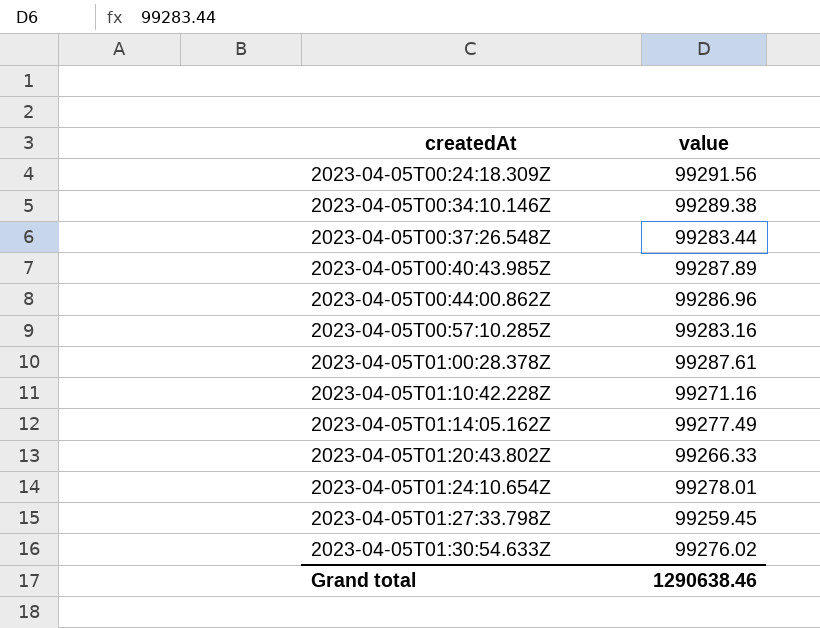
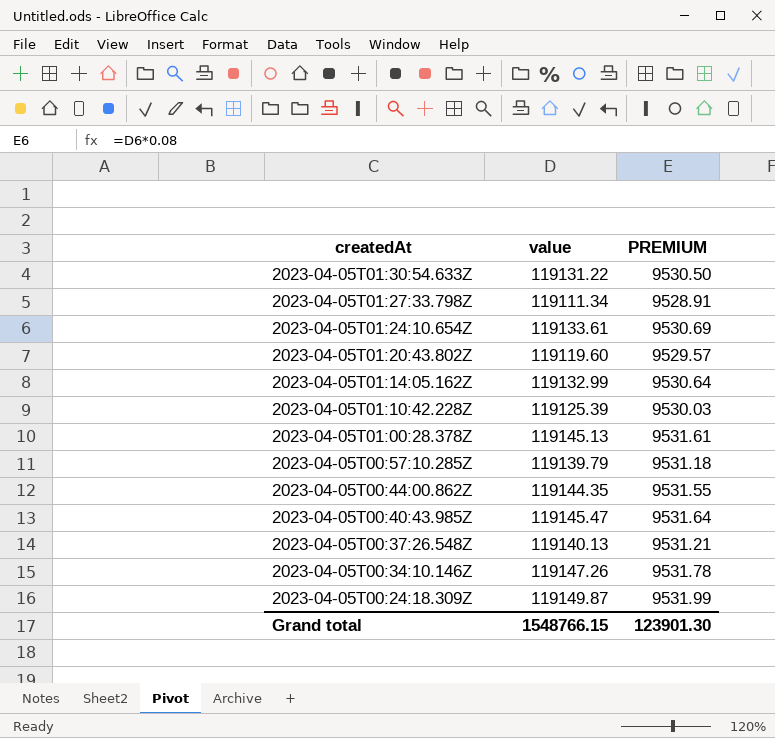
row order: createdAt ascending -> createdAt descending
column PREMIUM | formula: none -> [value] * 0.08
2023-04-05T01:30:54.633Z | value: 99276.02 -> 119131.22
2023-04-05T01:27:33.798Z | value: 99259.45 -> 119111.34
2023-04-05T01:24:10.654Z | value: 99278.01 -> 119133.61
2023-04-05T01:20:43.802Z | value: 99266.33 -> 119119.60
2023-04-05T01:14:05.162Z | value: 99277.49 -> 119132.99
2023-04-05T01:10:42.228Z | value: 99271.16 -> 119125.39
2023-04-05T01:00:28.378Z | value: 99287.61 -> 119145.13
2023-04-05T00:57:10.285Z | value: 99283.16 -> 119139.79
2023-04-05T00:44:00.862Z | value: 99286.96 -> 119144.35
2023-04-05T00:40:43.985Z | value: 99287.89 -> 119145.47
2023-04-05T00:37:26.548Z | value: 99283.44 -> 119140.13
2023-04-05T00:34:10.146Z | value: 99289.38 -> 119147.26
2023-04-05T00:24:18.309Z | value: 99291.56 -> 119149.87
Grand total | value: 1290638.46 -> 1548766.15

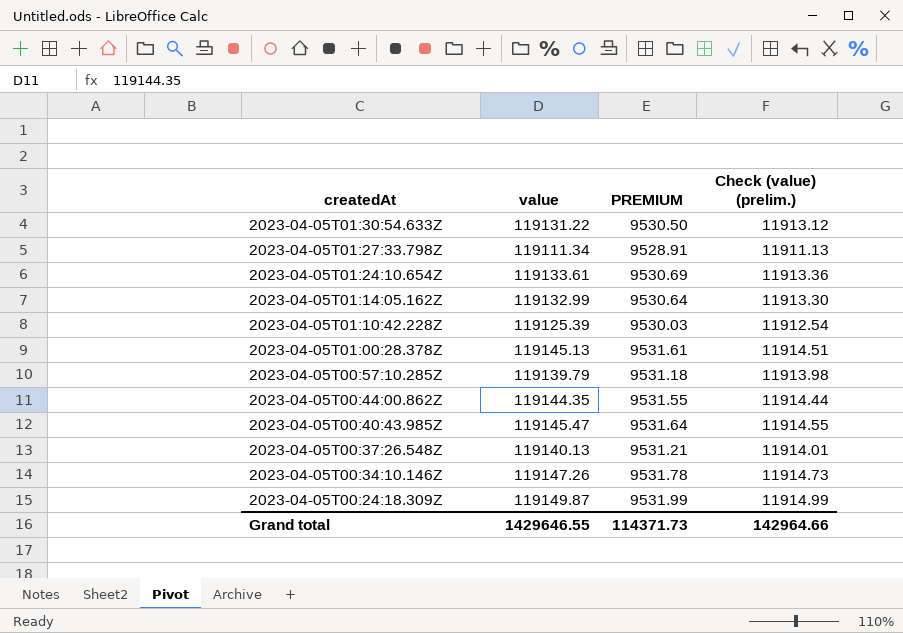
column Check (value) (prelim.) | formula: none -> [value] * 0.1
row 2023-04-05T01:20:43.802Z: 119119.60 | 9529.57 -> none
Grand total | value: 1548766.15 -> 1429646.55
Grand total | PREMIUM: 123901.30 -> 114371.73

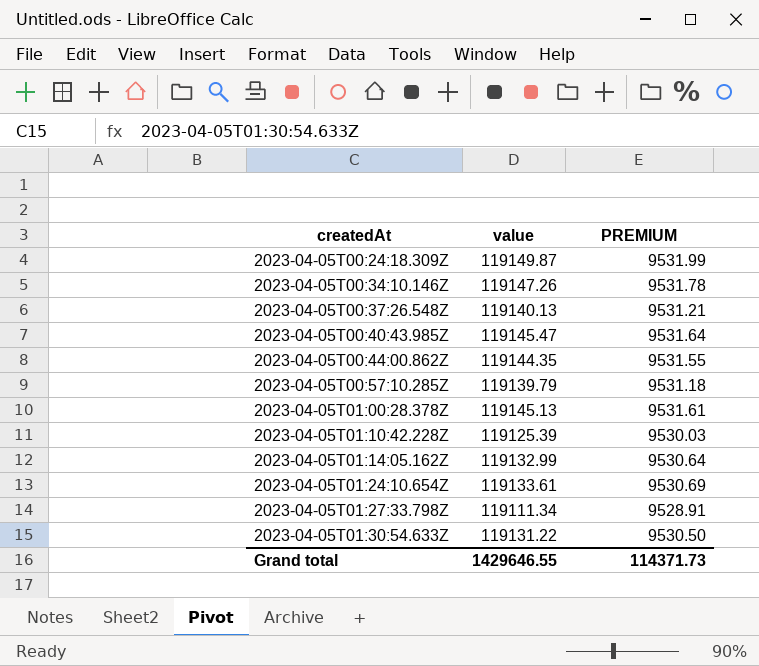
row order: createdAt descending -> createdAt ascending
column Check (value) (prelim.) | formula: [value] * 0.1 -> none

